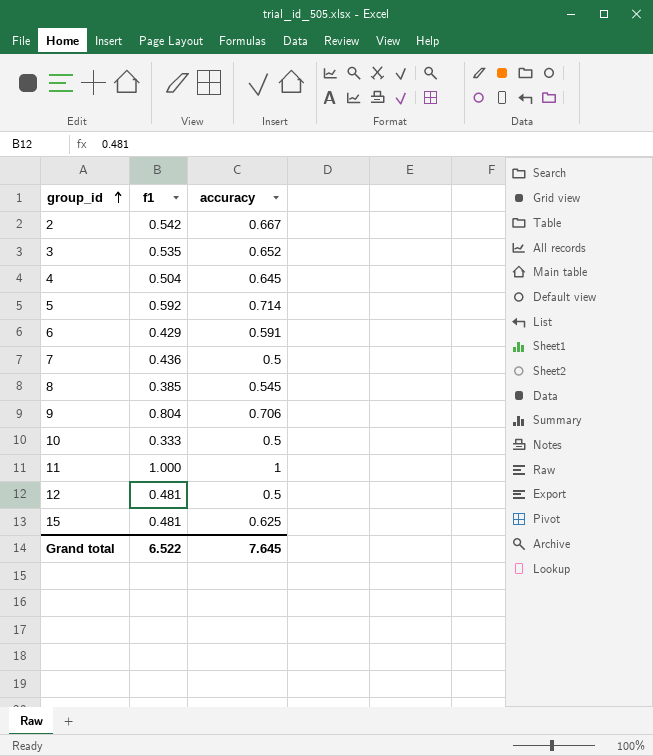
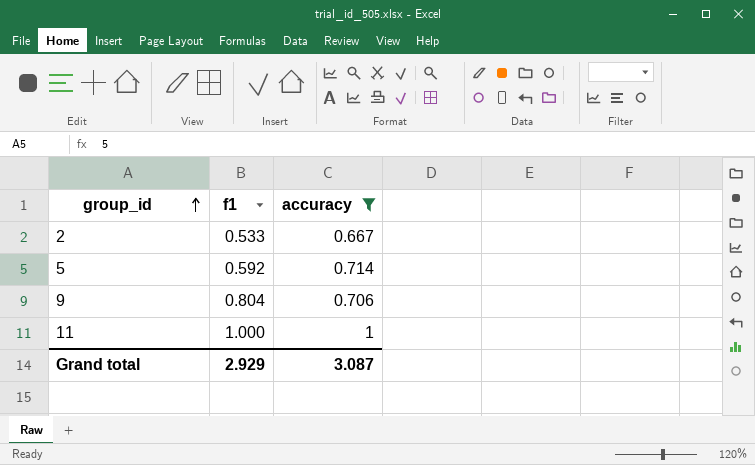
filter: none -> accuracy >= 0.667
2 | f1: 0.542 -> 0.533
Grand total | f1: 6.522 -> 2.929
Grand total | accuracy: 7.645 -> 3.087

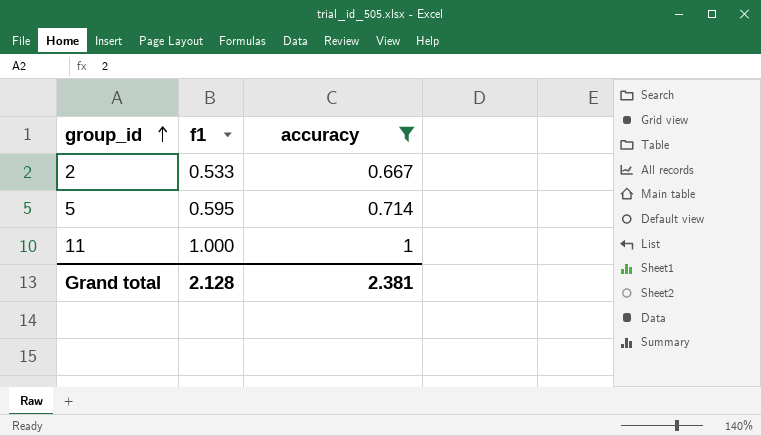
row 9: 0.804 | 0.706 -> none
5 | f1: 0.592 -> 0.595
Grand total | f1: 2.929 -> 2.128
Grand total | accuracy: 3.087 -> 2.381

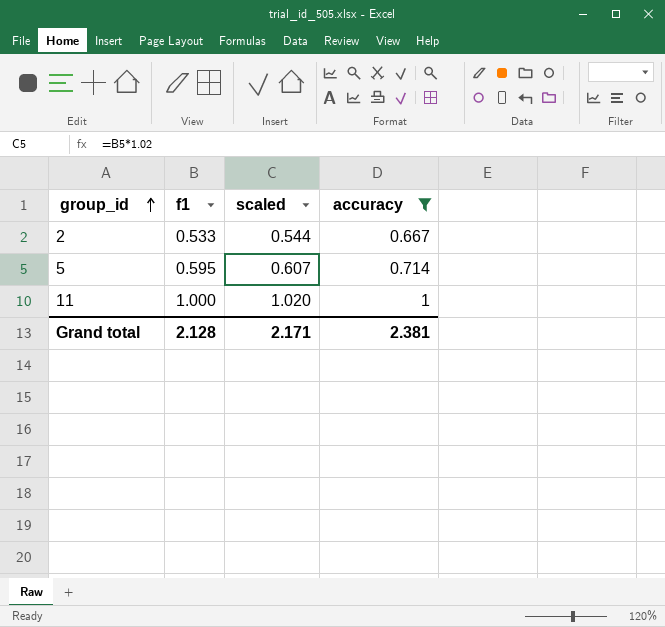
column scaled | formula: none -> [f1] * 1.02

